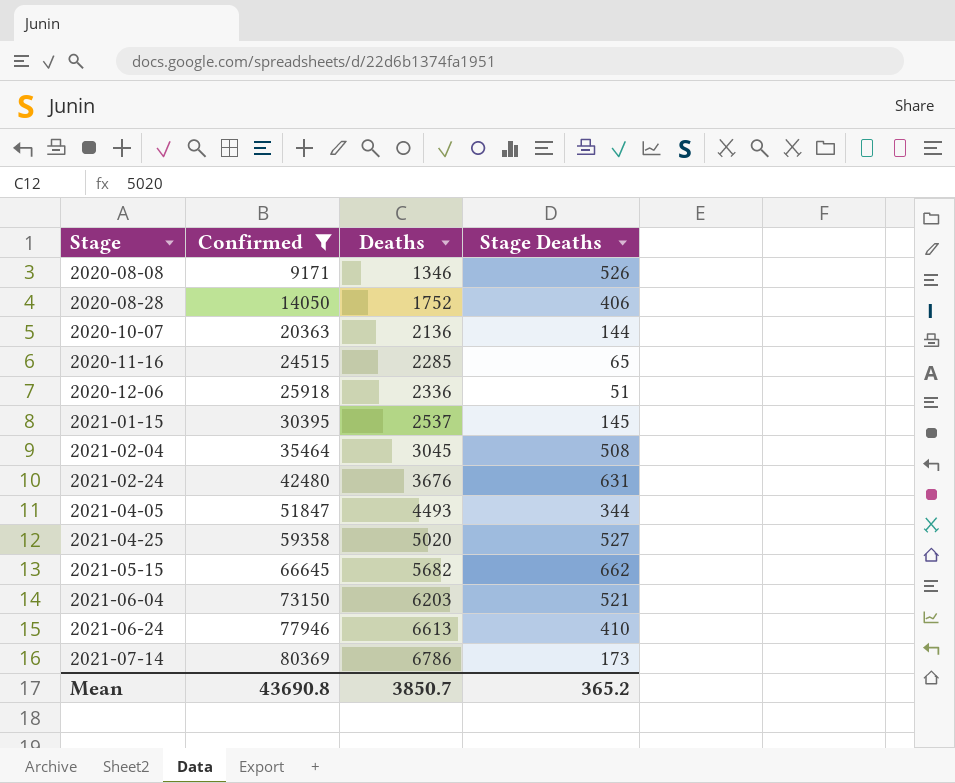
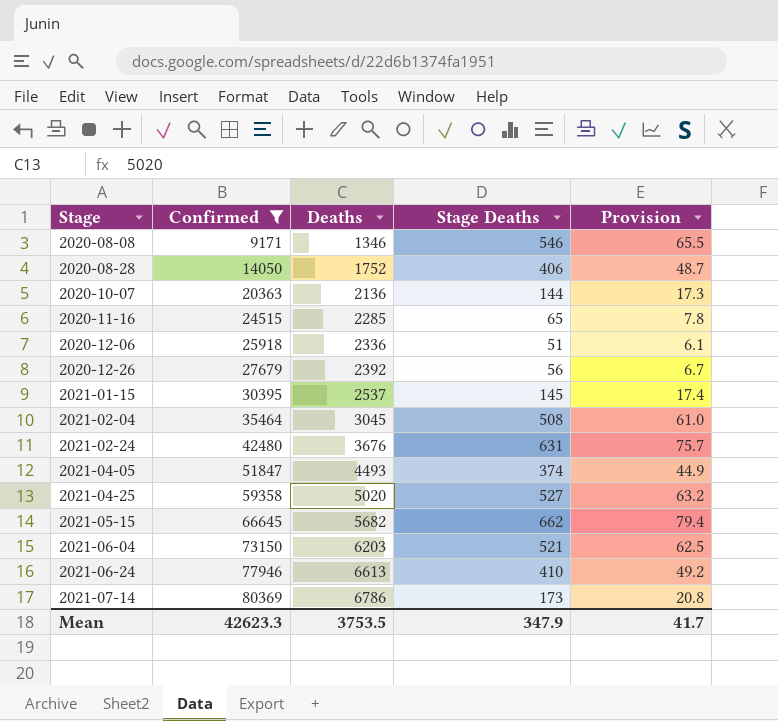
column Provision | formula: none -> [Stage Deaths] * 0.12
2020-08-08 | Stage Deaths: 526 -> 546
row 2020-12-26: none -> 27679 | 2392 | 56 | 6.7
2021-04-05 | Stage Deaths: 344 -> 374
Mean | Confirmed: 43690.8 -> 42623.3
Mean | Deaths: 3850.7 -> 3753.5
Mean | Stage Deaths: 365.2 -> 347.9

